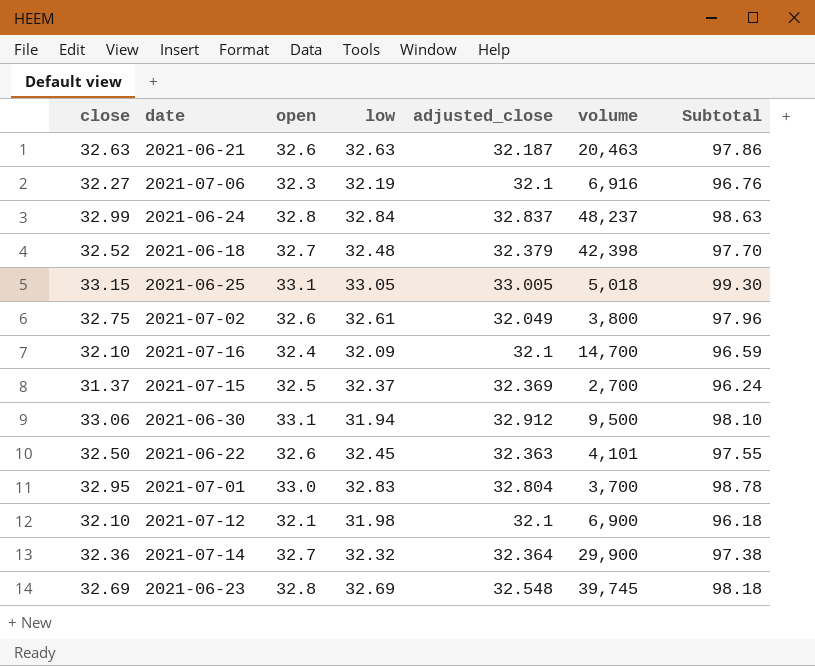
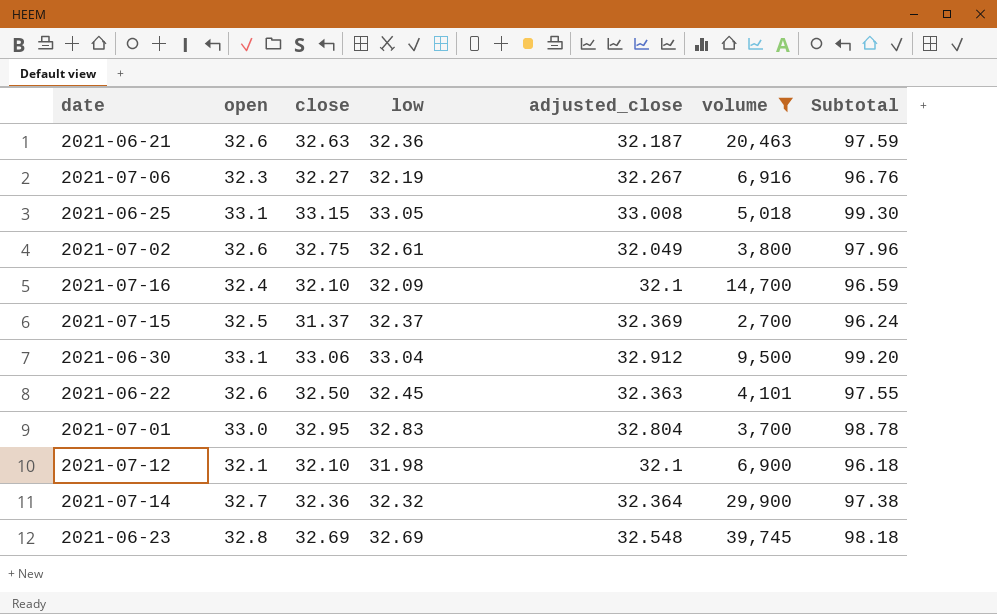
filter: none -> volume <= 39,745
column close | position: 1 -> 3
2021-06-21 | low: 32.63 -> 32.36
2021-06-21 | Subtotal: 97.86 -> 97.59
2021-07-06 | adjusted_close: 32.1 -> 32.267
2021-06-25 | adjusted_close: 33.005 -> 33.008
2021-06-30 | low: 31.94 -> 33.04
2021-06-30 | Subtotal: 98.10 -> 99.20

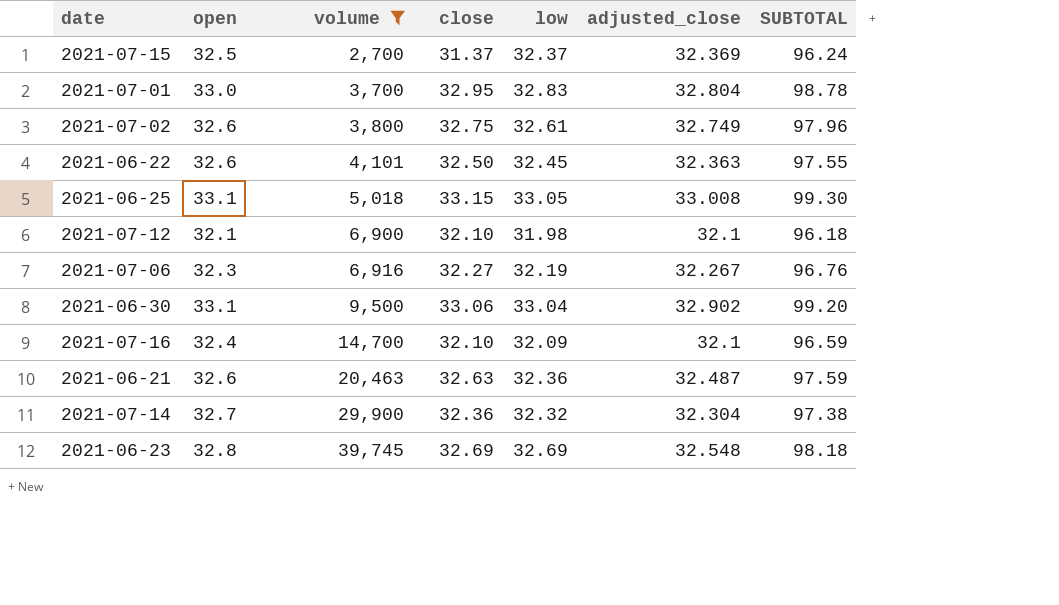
row order: none -> volume ascending
column volume | position: 6 -> 3
column name: Subtotal -> SUBTOTAL
2021-07-02 | adjusted_close: 32.049 -> 32.749
2021-06-30 | adjusted_close: 32.912 -> 32.902
2021-06-21 | adjusted_close: 32.187 -> 32.487
2021-07-14 | adjusted_close: 32.364 -> 32.304

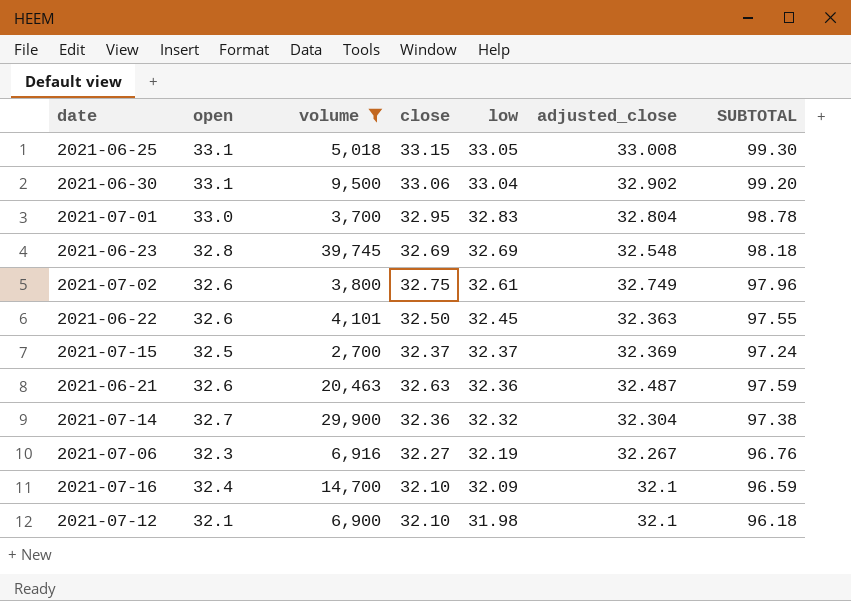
row order: volume ascending -> low descending
2021-07-15 | close: 31.37 -> 32.37
2021-07-15 | SUBTOTAL: 96.24 -> 97.24

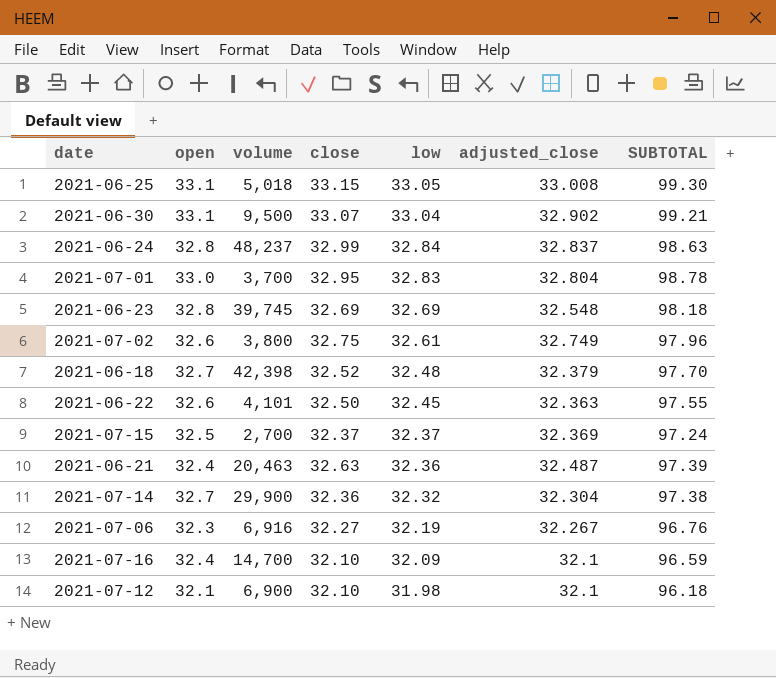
filter: volume <= 39,745 -> none
2021-06-30 | close: 33.06 -> 33.07
2021-06-30 | SUBTOTAL: 99.20 -> 99.21
2021-06-21 | open: 32.6 -> 32.4
2021-06-21 | SUBTOTAL: 97.59 -> 97.39

